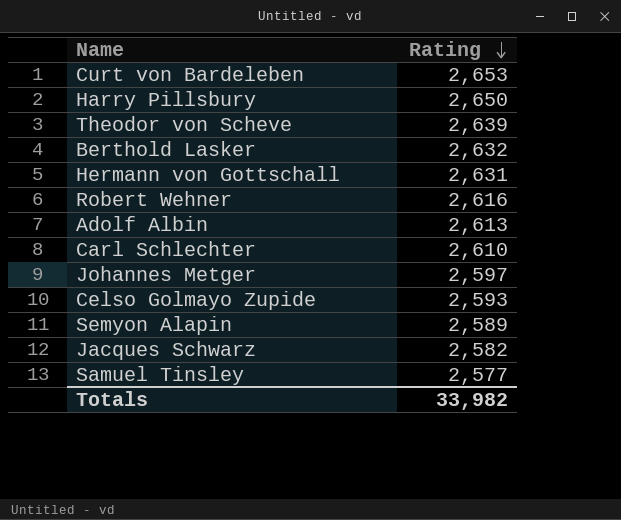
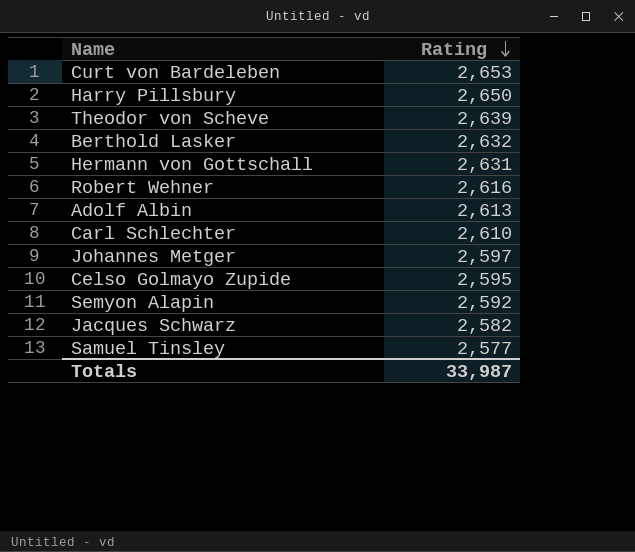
Celso Golmayo Zupide | Rating: 2,593 -> 2,595
Semyon Alapin | Rating: 2,589 -> 2,592
Totals | Rating: 33,982 -> 33,987

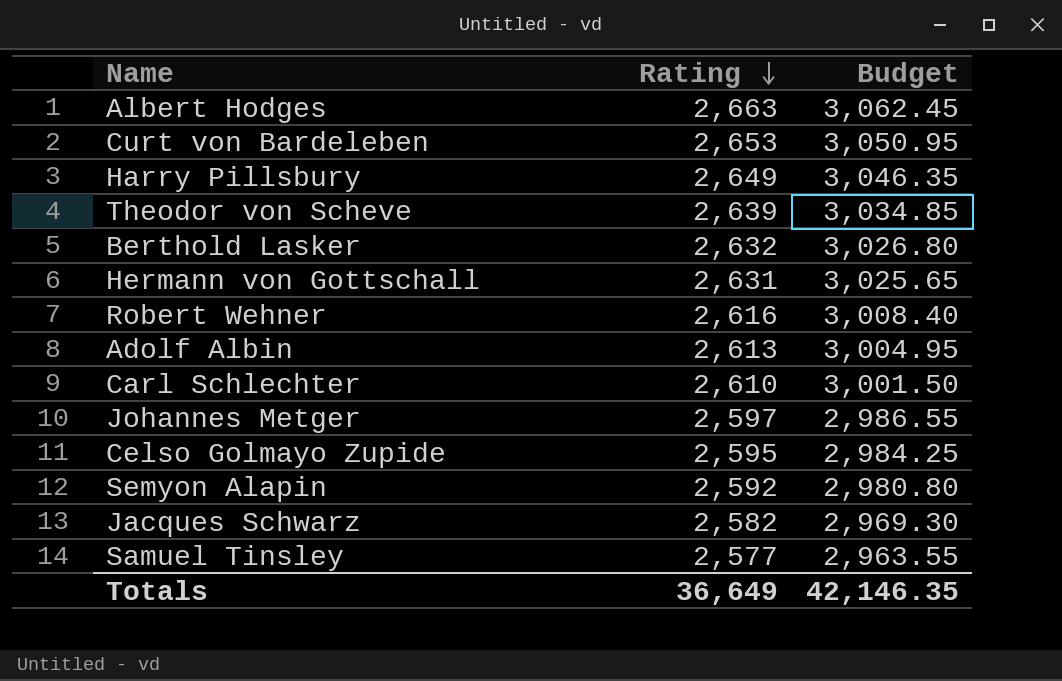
column Budget | formula: none -> [Rating] * 1.15
row Albert Hodges: none -> 2,663 | 3,062.45
Harry Pillsbury | Rating: 2,650 -> 2,649
Totals | Rating: 33,987 -> 36,649

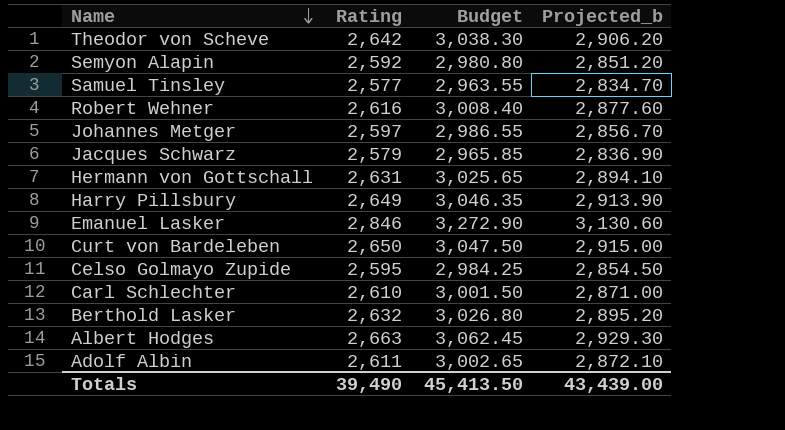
row order: Rating descending -> Name descending
column Projected_b | formula: none -> [Rating] * 1.1
Theodor von Scheve | Rating: 2,639 -> 2,642
Theodor von Scheve | Budget: 3,034.85 -> 3,038.30
Jacques Schwarz | Rating: 2,582 -> 2,579
Jacques Schwarz | Budget: 2,969.30 -> 2,965.85
row Emanuel Lasker: none -> 2,846 | 3,272.90 | 3,130.60
Curt von Bardeleben | Rating: 2,653 -> 2,650
Curt von Bardeleben | Budget: 3,050.95 -> 3,047.50
Adolf Albin | Rating: 2,613 -> 2,611
Adolf Albin | Budget: 3,004.95 -> 3,002.65
Totals | Rating: 36,649 -> 39,490
Totals | Budget: 42,146.35 -> 45,413.50

